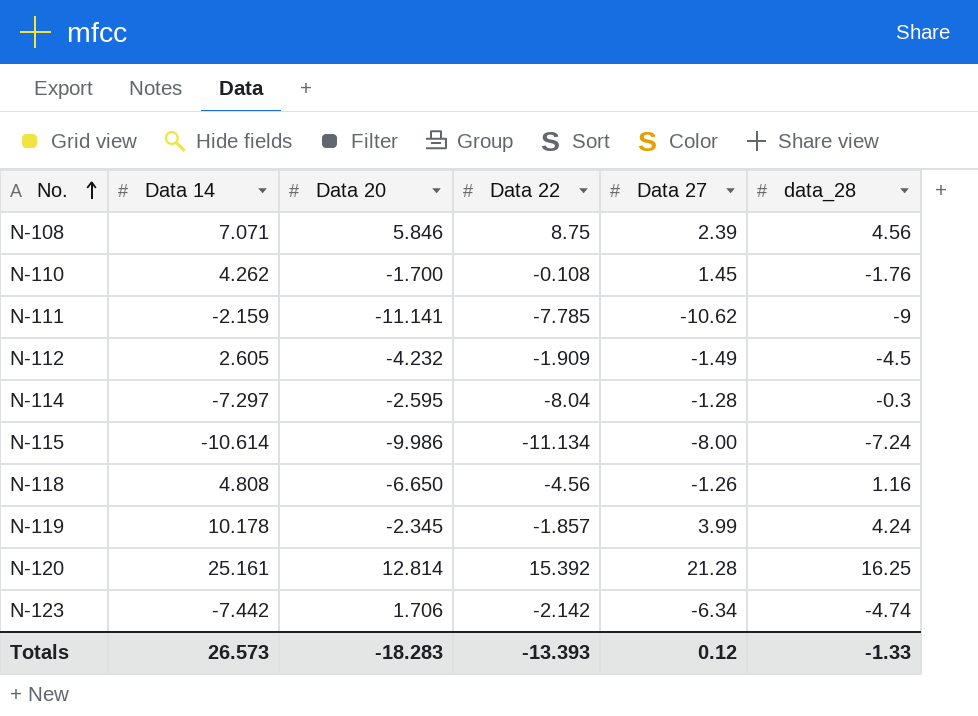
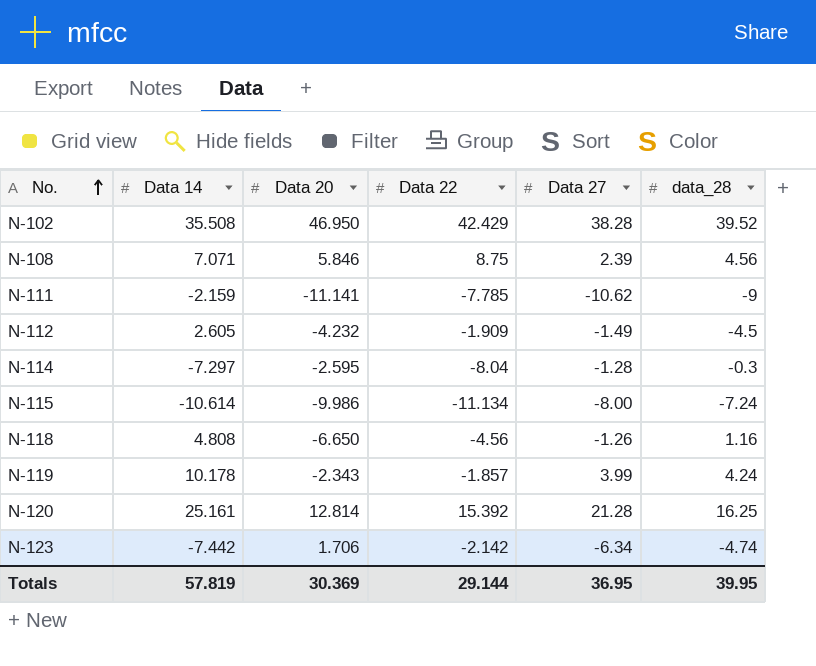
row N-110: 4.262 | -1.700 | -0.108 | 1.45 | -1.76 -> none
row N-102: none -> 35.508 | 46.950 | 42.429 | 38.28 | 39.52
N-119 | Data 20: -2.345 -> -2.343
Totals | Data 14: 26.573 -> 57.819
Totals | Data 20: -18.283 -> 30.369
Totals | Data 22: -13.393 -> 29.144
Totals | Data 27: 0.12 -> 36.95
Totals | data_28: -1.33 -> 39.95

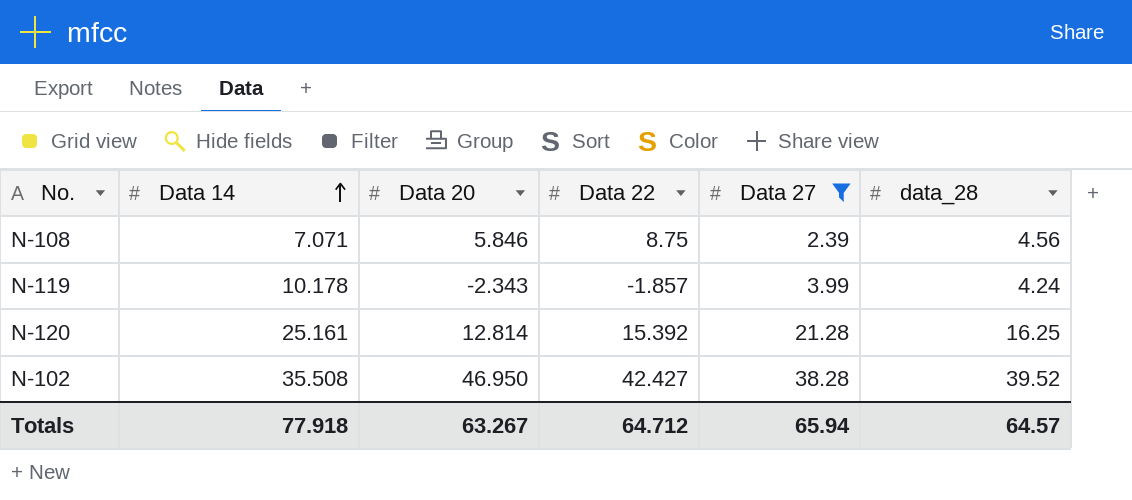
filter: none -> Data 27 >= 2.39
row order: No. ascending -> Data 14 ascending
N-102 | Data 22: 42.429 -> 42.427
Totals | Data 14: 57.819 -> 77.918
Totals | Data 20: 30.369 -> 63.267
Totals | Data 22: 29.144 -> 64.712
Totals | Data 27: 36.95 -> 65.94
Totals | data_28: 39.95 -> 64.57

